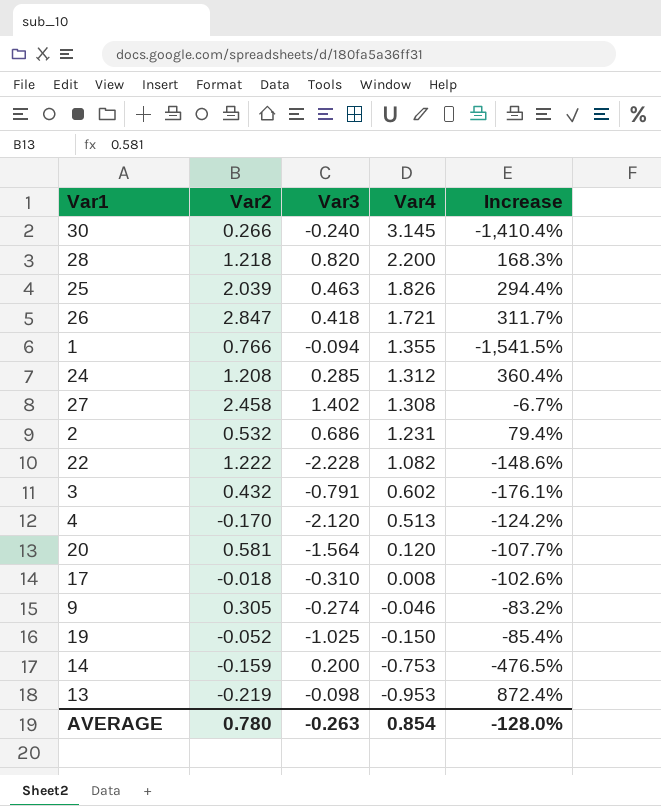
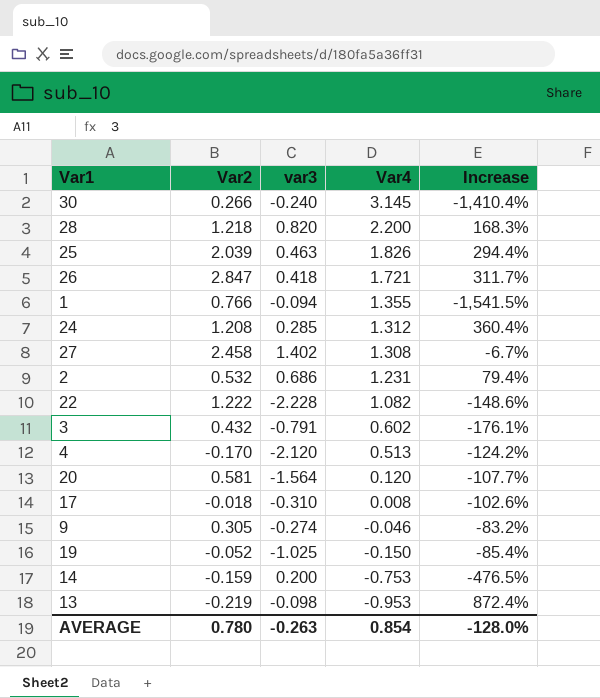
column name: Var3 -> var3

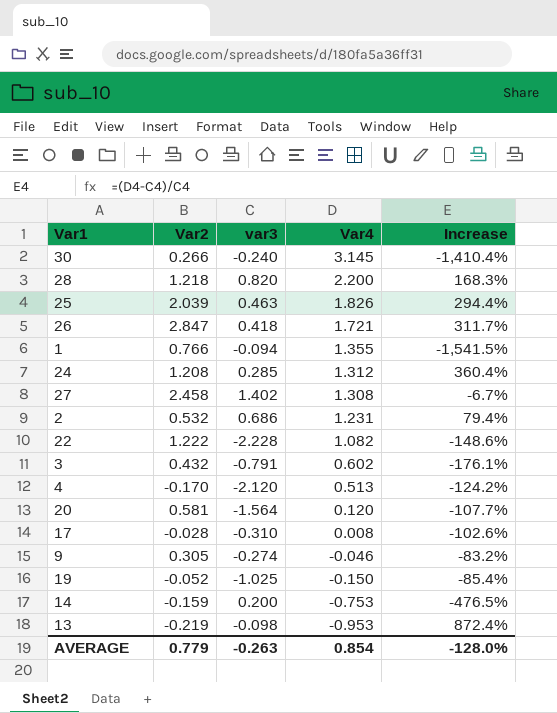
17 | Var2: -0.018 -> -0.028
AVERAGE | Var2: 0.780 -> 0.779

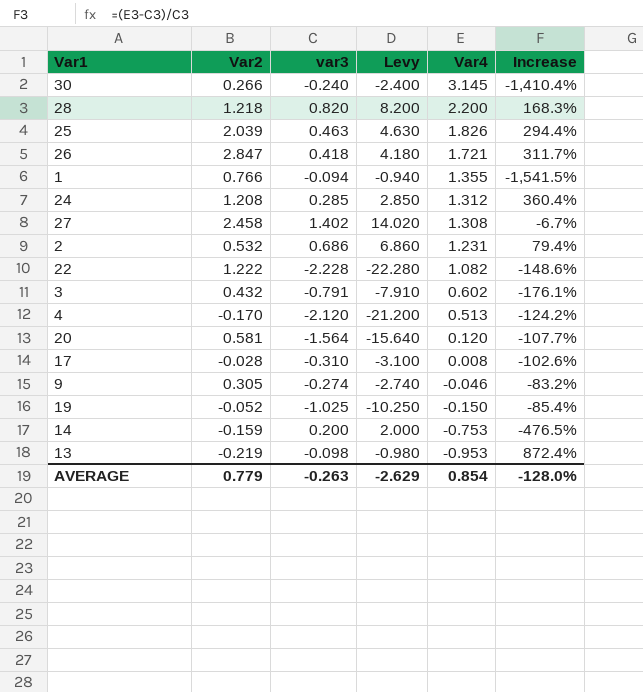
column Levy | formula: none -> [var3] * 10

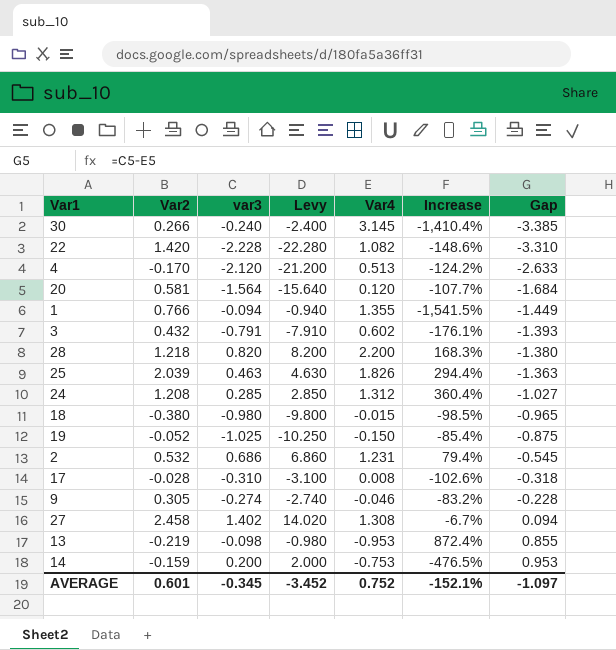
row order: Var4 descending -> Gap ascending
column Gap | formula: none -> [var3] - [Var4]
row 26: 2.847 | 0.418 | 4.180 | 1.721 | 311.7% -> none
22 | Var2: 1.222 -> 1.420
row 18: none -> -0.380 | -0.980 | -9.800 | -0.015 | -98.5% | -0.965
AVERAGE | Var2: 0.779 -> 0.601
AVERAGE | var3: -0.263 -> -0.345
AVERAGE | Levy: -2.629 -> -3.452
AVERAGE | Var4: 0.854 -> 0.752
AVERAGE | Increase: -128.0% -> -152.1%

